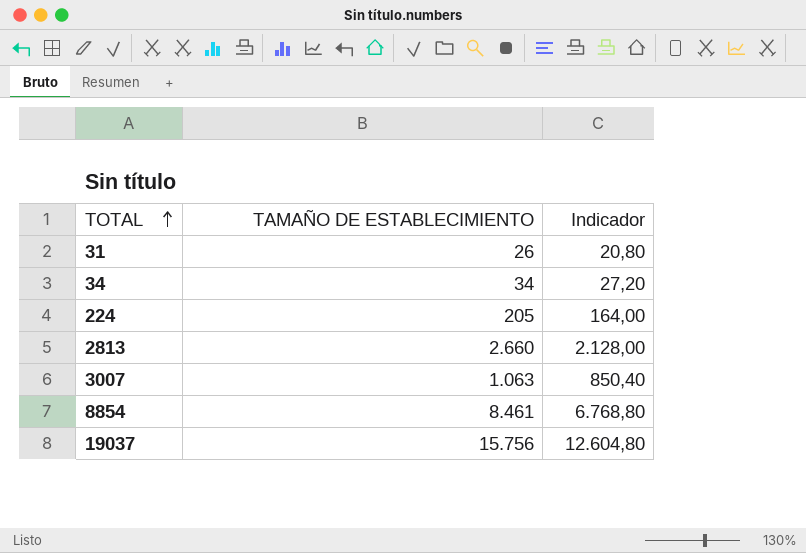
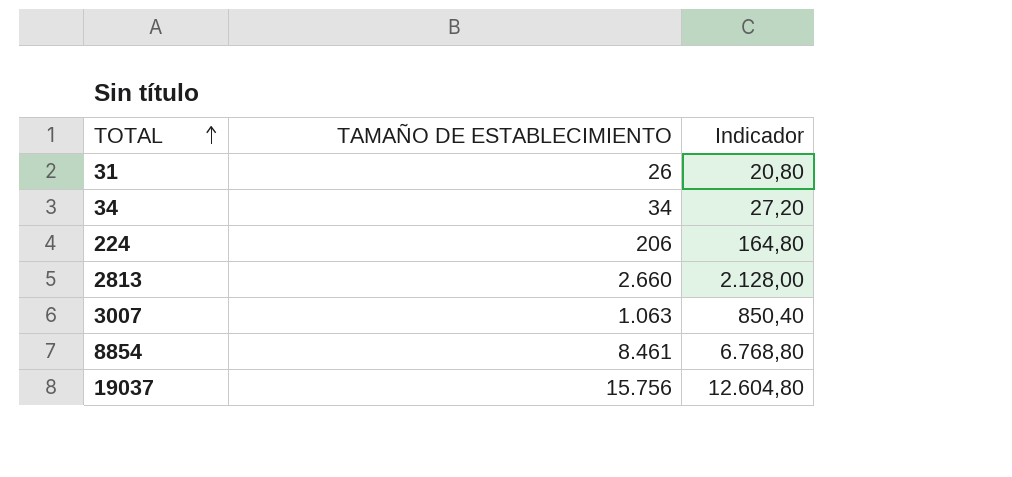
224 | TAMAÑO DE ESTABLECIMIENTO: 205 -> 206
224 | Indicador: 164,00 -> 164,80

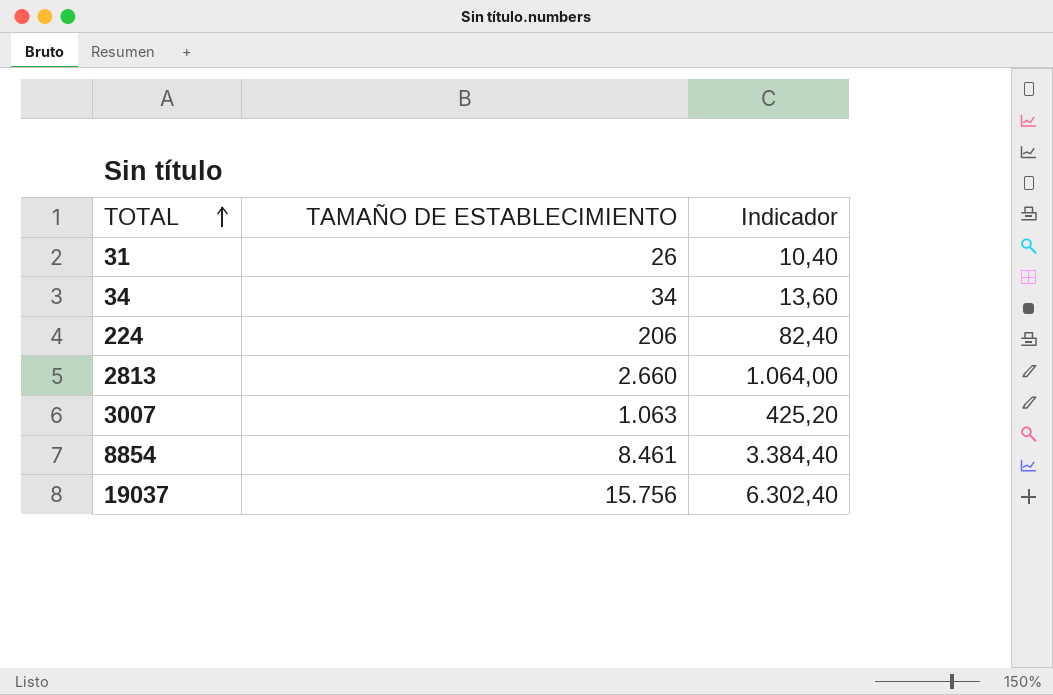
column Indicador | formula: [TAMAÑO DE ESTABLECIMIENTO] * 0,8 -> [TAMAÑO DE ESTABLECIMIENTO] * 0,4

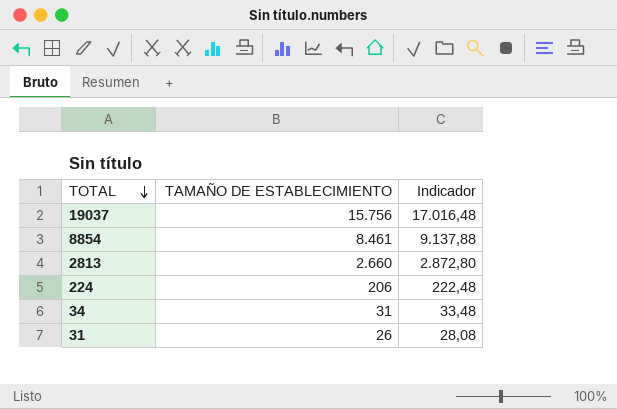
row order: TOTAL ascending -> TOTAL descending
column Indicador | formula: [TAMAÑO DE ESTABLECIMIENTO] * 0,4 -> [TAMAÑO DE ESTABLECIMIENTO] * 1,08
row 3007: 1.063 | 425,20 -> none
34 | TAMAÑO DE ESTABLECIMIENTO: 34 -> 31

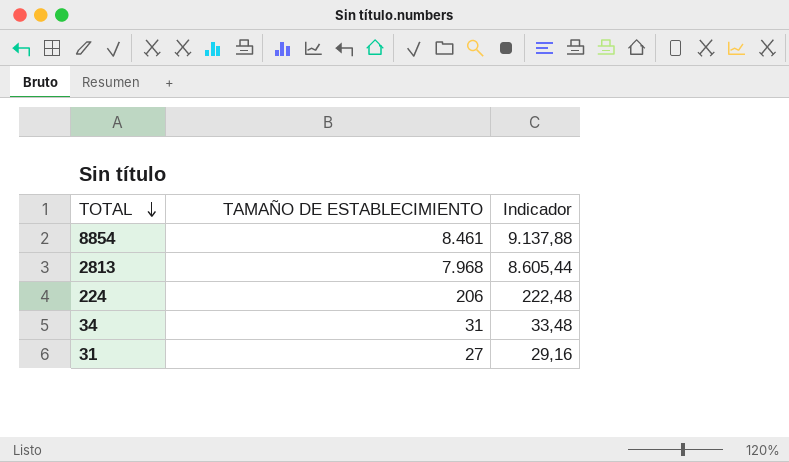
row 19037: 15.756 | 17.016,48 -> none
2813 | TAMAÑO DE ESTABLECIMIENTO: 2.660 -> 7.968
2813 | Indicador: 2.872,80 -> 8.605,44
31 | TAMAÑO DE ESTABLECIMIENTO: 26 -> 27
31 | Indicador: 28,08 -> 29,16

